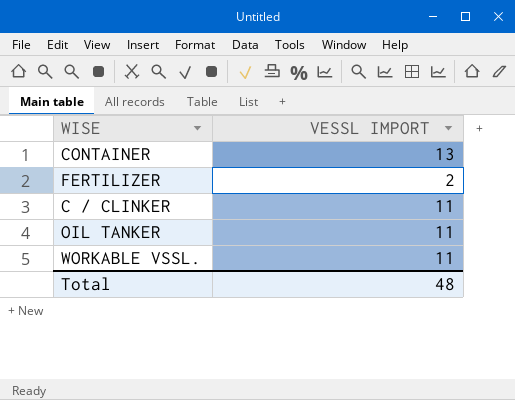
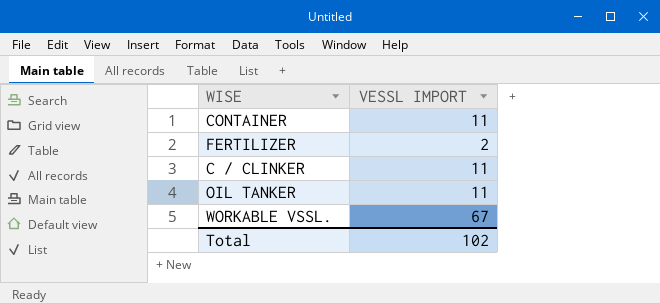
CONTAINER | VESSL IMPORT: 13 -> 11
WORKABLE VSSL. | VESSL IMPORT: 11 -> 67
Total | VESSL IMPORT: 48 -> 102

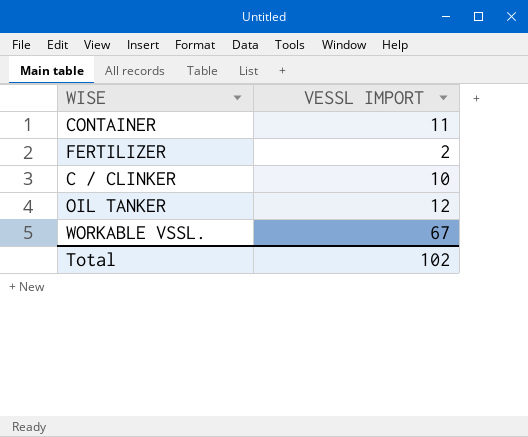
C / CLINKER | VESSL IMPORT: 11 -> 10
OIL TANKER | VESSL IMPORT: 11 -> 12

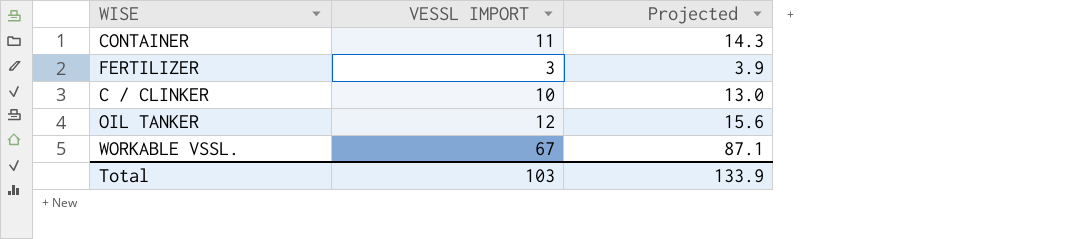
column Projected | formula: none -> [VESSL IMPORT] * 1.3
FERTILIZER | VESSL IMPORT: 2 -> 3
Total | VESSL IMPORT: 102 -> 103

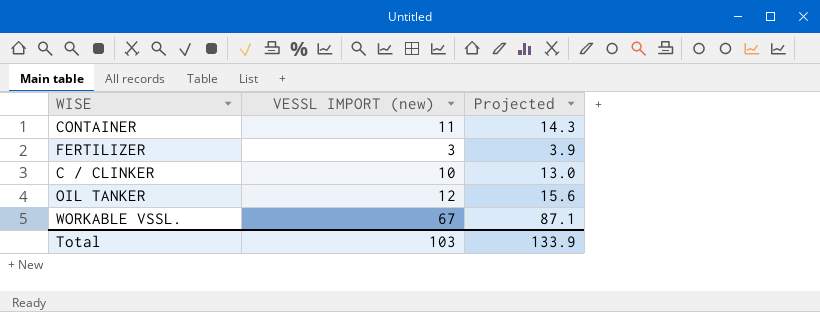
column name: VESSL IMPORT -> VESSL IMPORT (new)

